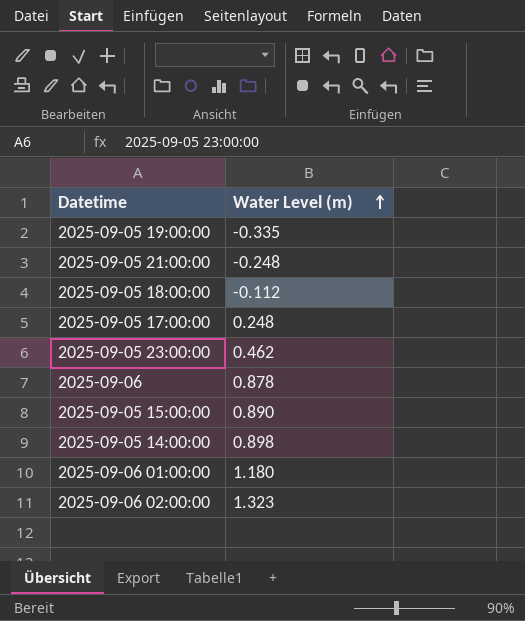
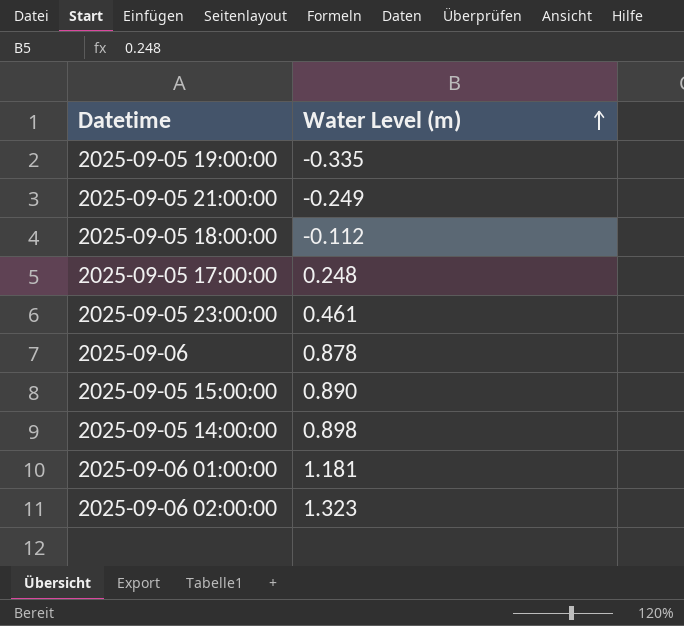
2025-09-05 21:00:00 | Water Level (m): -0.248 -> -0.249
2025-09-05 23:00:00 | Water Level (m): 0.462 -> 0.461
2025-09-06 01:00:00 | Water Level (m): 1.180 -> 1.181

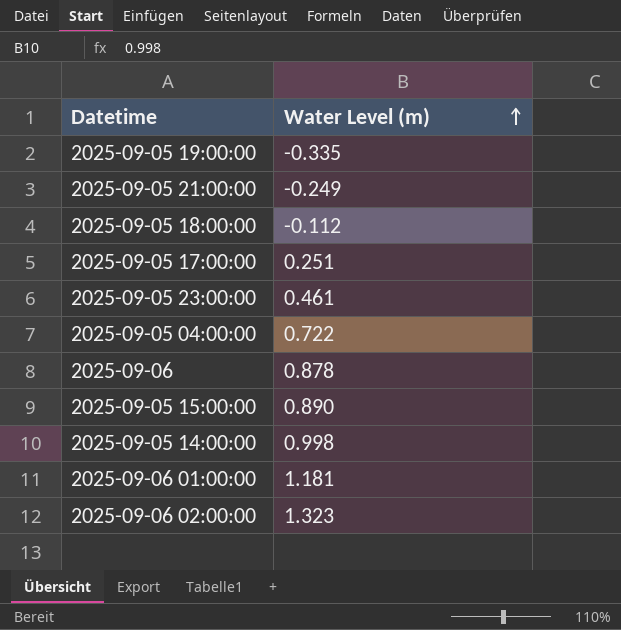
2025-09-05 17:00:00 | Water Level (m): 0.248 -> 0.251
row 2025-09-05 04:00:00: none -> 0.722
2025-09-05 14:00:00 | Water Level (m): 0.898 -> 0.998

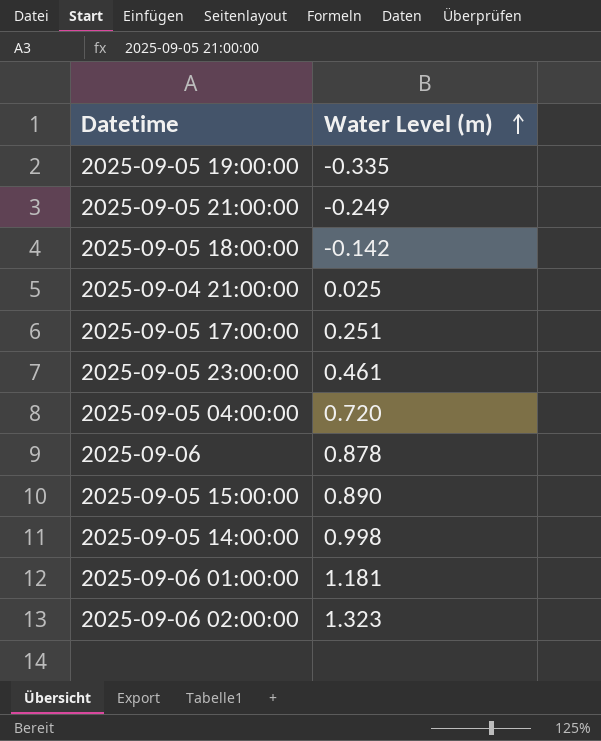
2025-09-05 18:00:00 | Water Level (m): -0.112 -> -0.142
row 2025-09-04 21:00:00: none -> 0.025
2025-09-05 04:00:00 | Water Level (m): 0.722 -> 0.720

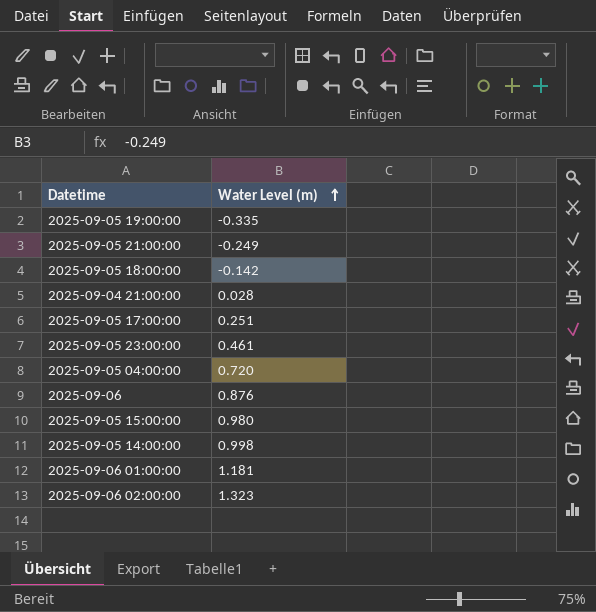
2025-09-04 21:00:00 | Water Level (m): 0.025 -> 0.028
2025-09-06 | Water Level (m): 0.878 -> 0.876
2025-09-05 15:00:00 | Water Level (m): 0.890 -> 0.980

